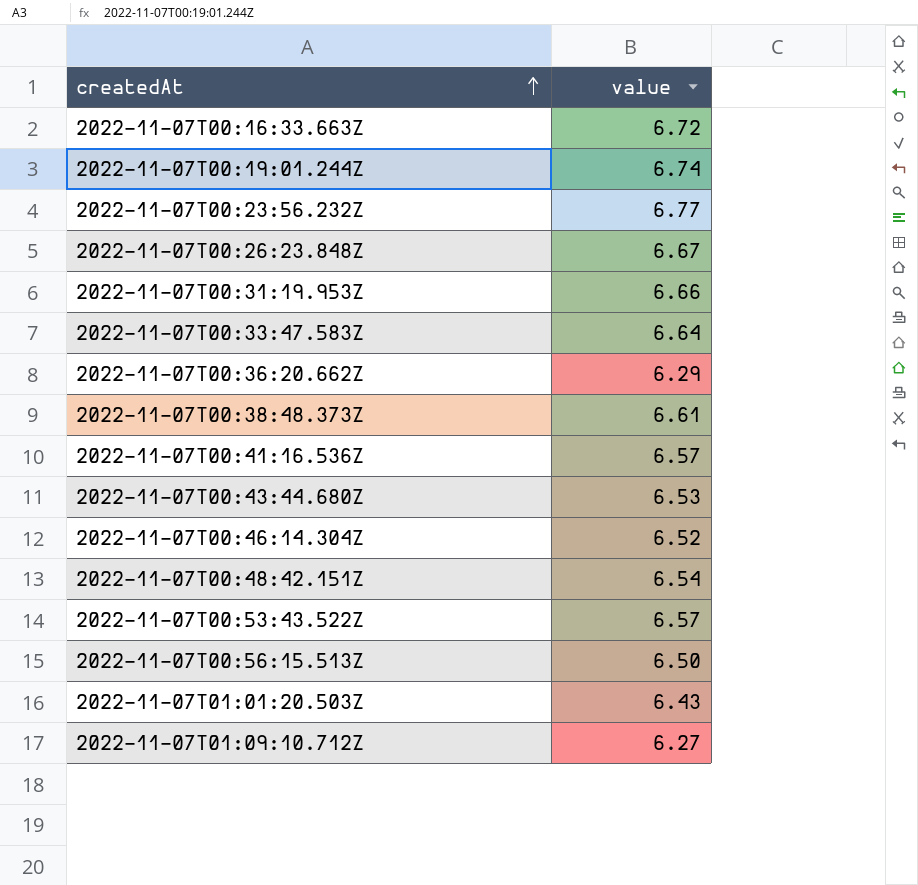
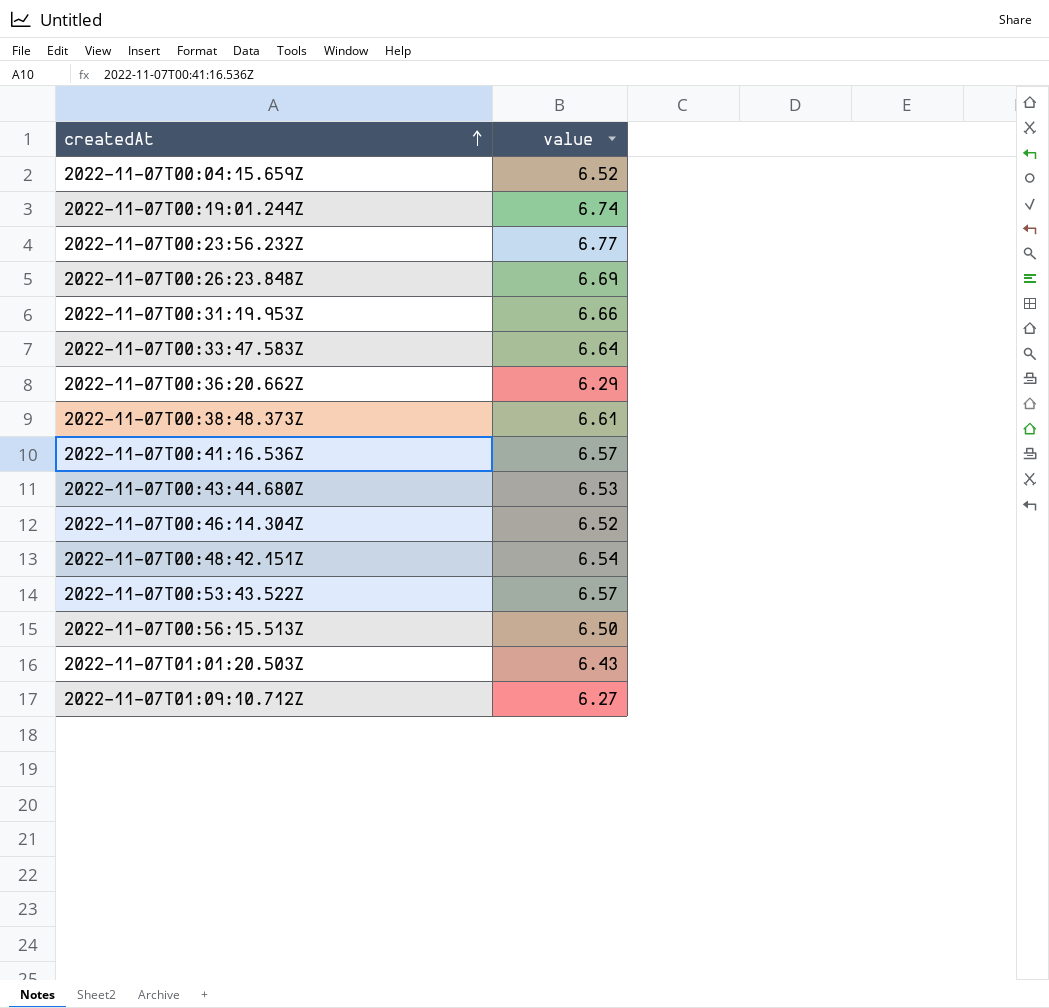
row 2022-11-07T00:16:33.663Z: 6.72 -> none
row 2022-11-07T00:04:15.659Z: none -> 6.52
2022-11-07T00:26:23.848Z | value: 6.67 -> 6.69

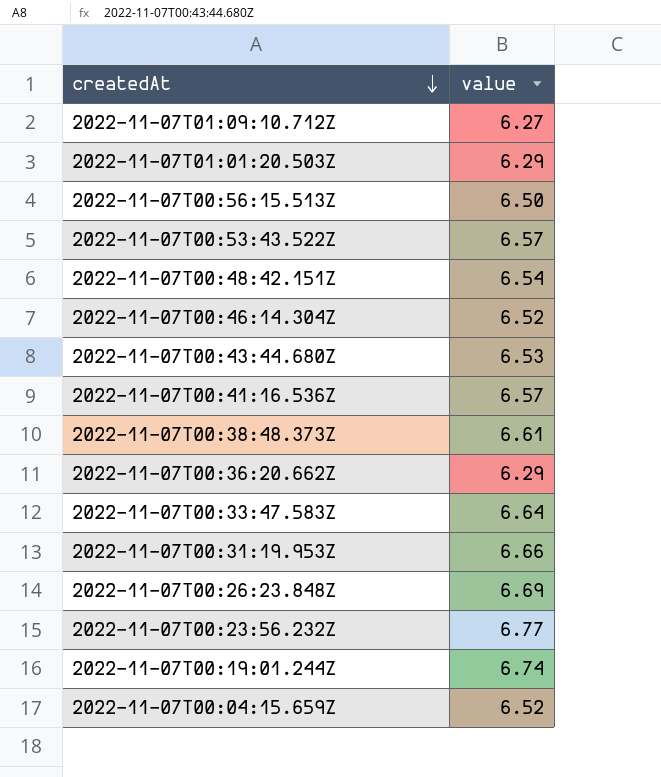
row order: createdAt ascending -> createdAt descending
2022-11-07T01:01:20.503Z | value: 6.43 -> 6.29

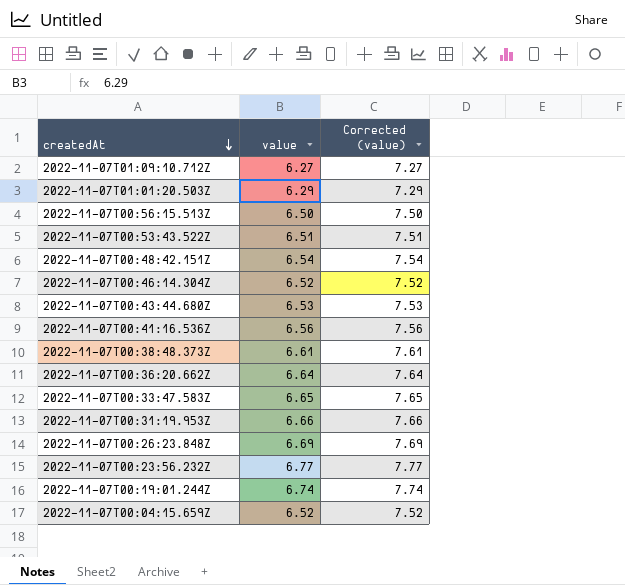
column Corrected (value) | formula: none -> [value] + 1
2022-11-07T00:53:43.522Z | value: 6.57 -> 6.51
2022-11-07T00:41:16.536Z | value: 6.57 -> 6.56
2022-11-07T00:36:20.662Z | value: 6.29 -> 6.64
2022-11-07T00:33:47.583Z | value: 6.64 -> 6.65

